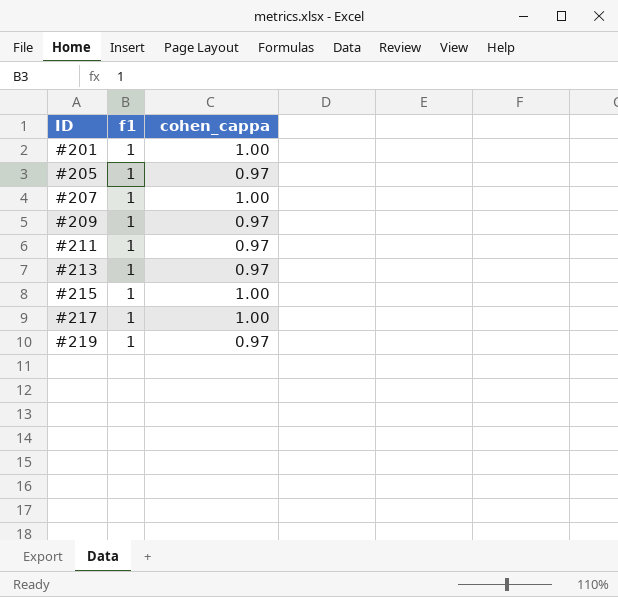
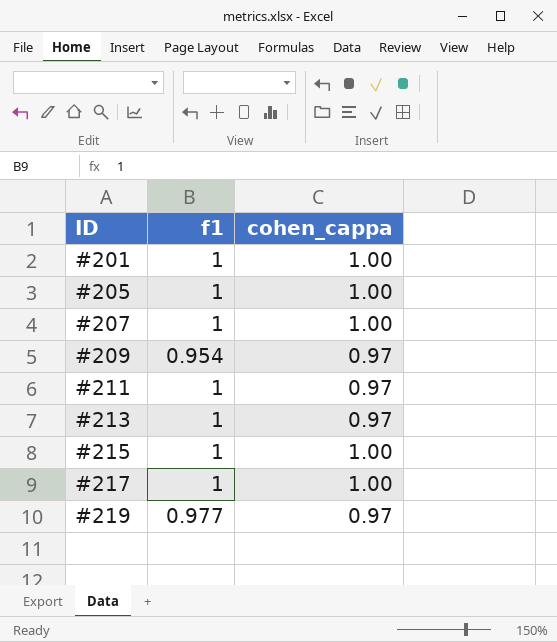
#205 | cohen_cappa: 0.97 -> 1.00
#209 | f1: 1 -> 0.954
#219 | f1: 1 -> 0.977

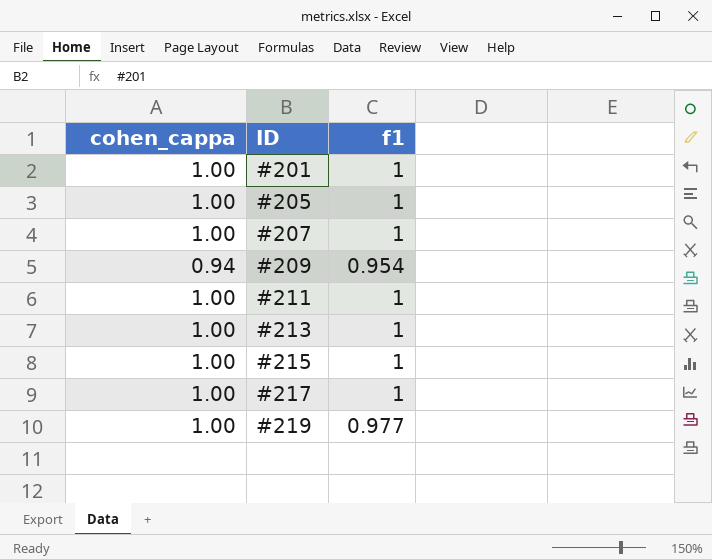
column cohen_cappa | position: 3 -> 1
#209 | cohen_cappa: 0.97 -> 0.94
#211 | cohen_cappa: 0.97 -> 1.00
#213 | cohen_cappa: 0.97 -> 1.00
#219 | cohen_cappa: 0.97 -> 1.00

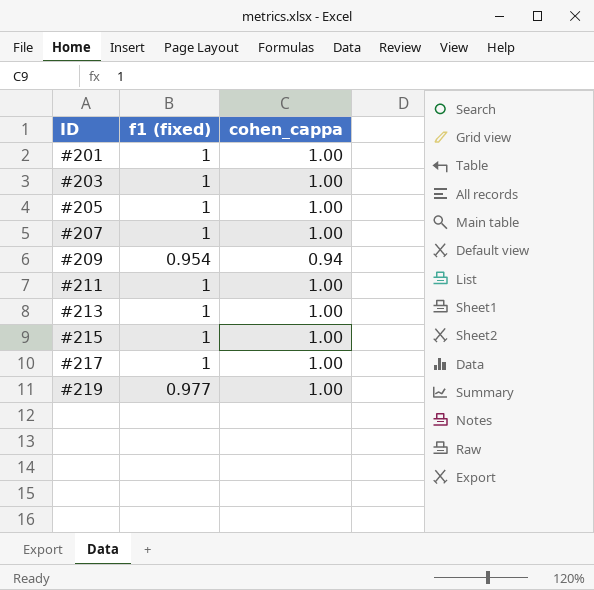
column name: f1 -> f1 (fixed)
column cohen_cappa | position: 1 -> 3
row #203: none -> 1 | 1.00

